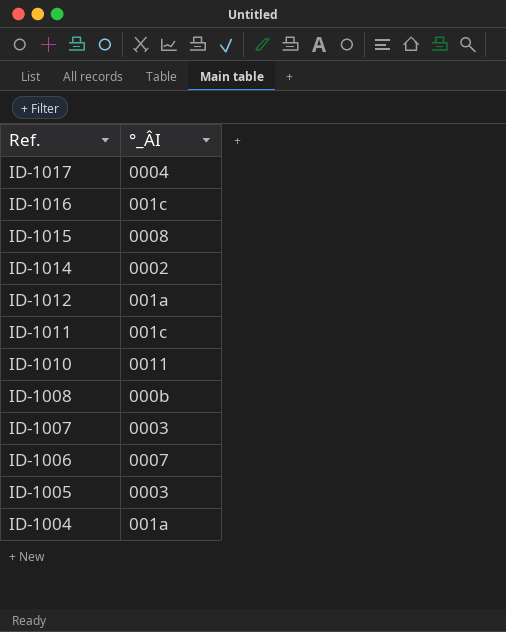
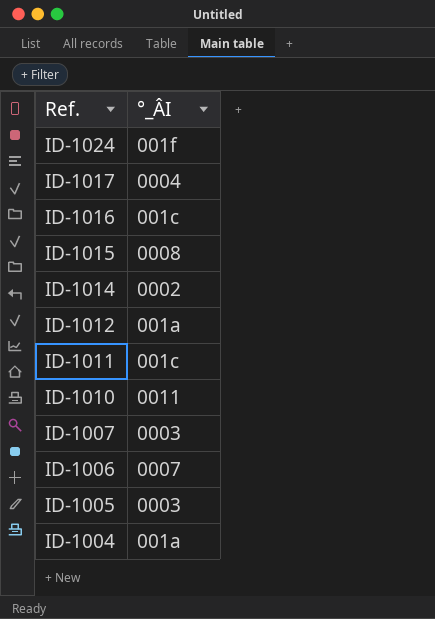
row ID-1008: 000b -> none
row ID-1024: none -> 001f

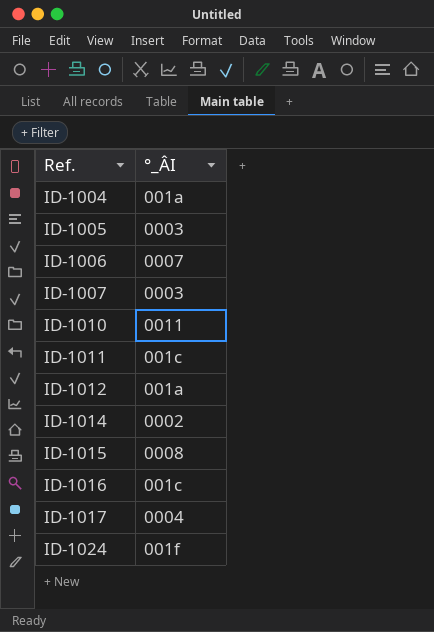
row order: Ref. descending -> Ref. ascending

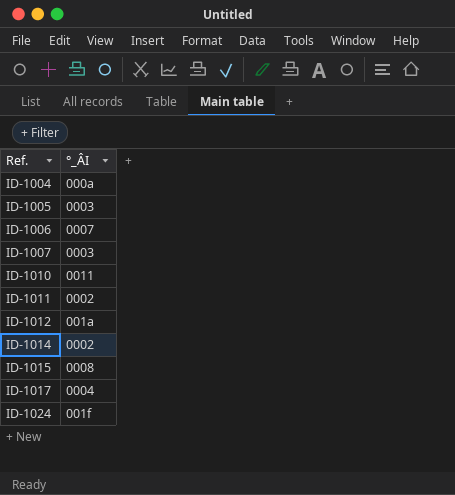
row ID-1016: 001c -> none
ID-1004 | °_ÂI: 001a -> 000a
ID-1011 | °_ÂI: 001c -> 0002

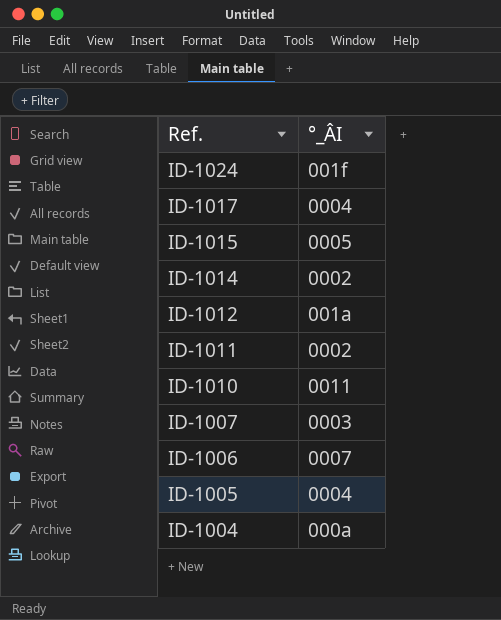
row order: Ref. ascending -> Ref. descending
ID-1015 | °_ÂI: 0008 -> 0005
ID-1005 | °_ÂI: 0003 -> 0004

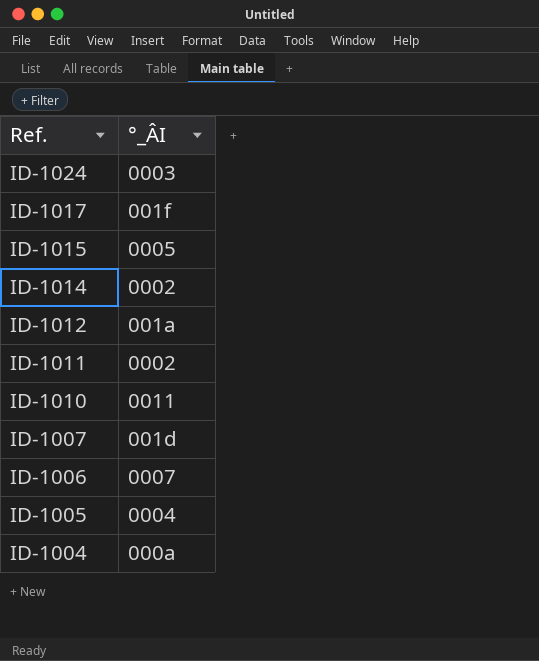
ID-1024 | °_ÂI: 001f -> 0003
ID-1017 | °_ÂI: 0004 -> 001f
ID-1007 | °_ÂI: 0003 -> 001d

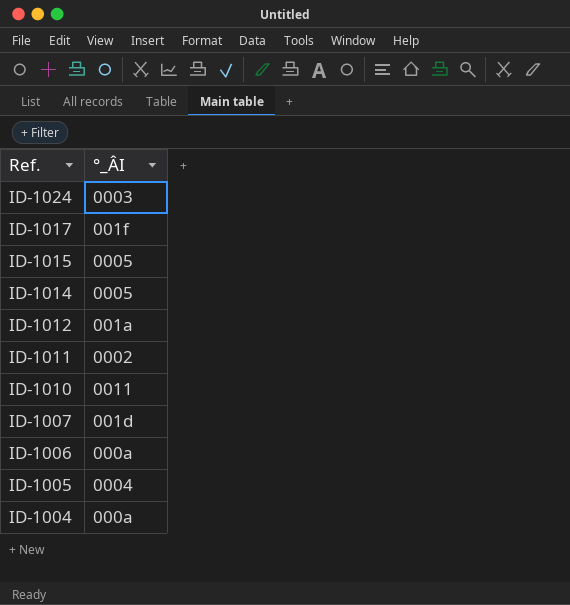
ID-1014 | °_ÂI: 0002 -> 0005
ID-1006 | °_ÂI: 0007 -> 000a

